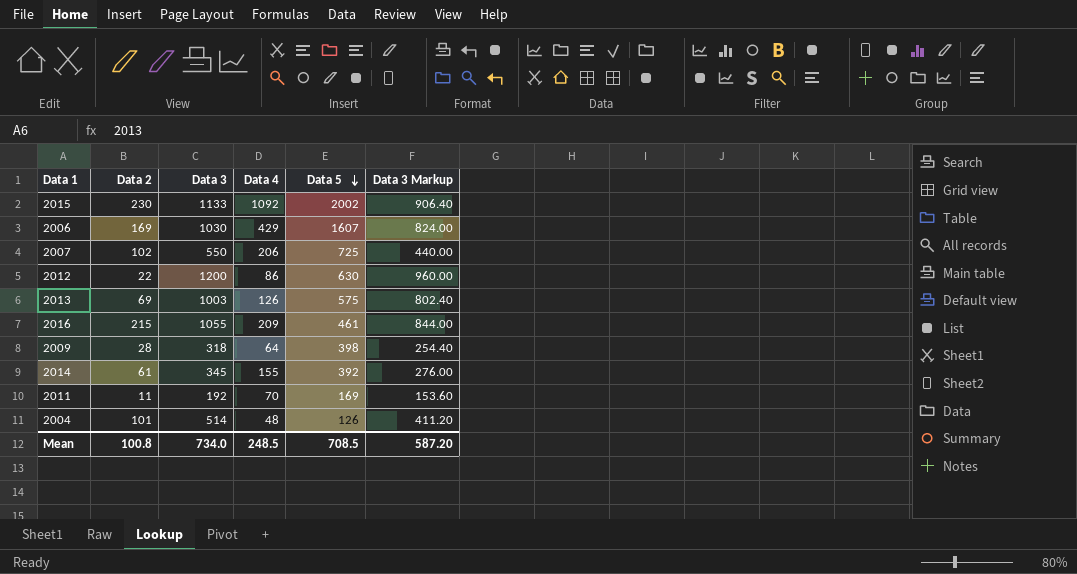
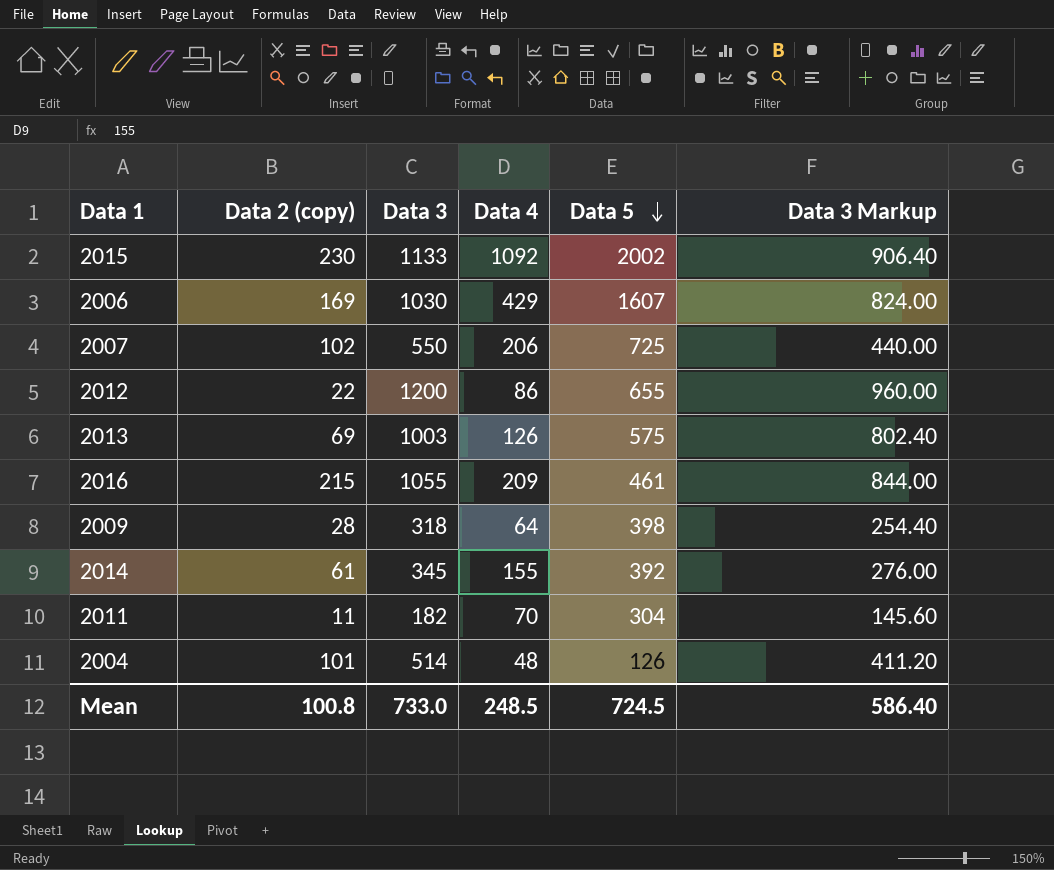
column name: Data 2 -> Data 2 (copy)
2012 | Data 5: 630 -> 655
2011 | Data 3: 192 -> 182
2011 | Data 5: 169 -> 304
2011 | Data 3 Markup: 153.60 -> 145.60
Mean | Data 3: 734.0 -> 733.0
Mean | Data 5: 708.5 -> 724.5
Mean | Data 3 Markup: 587.20 -> 586.40

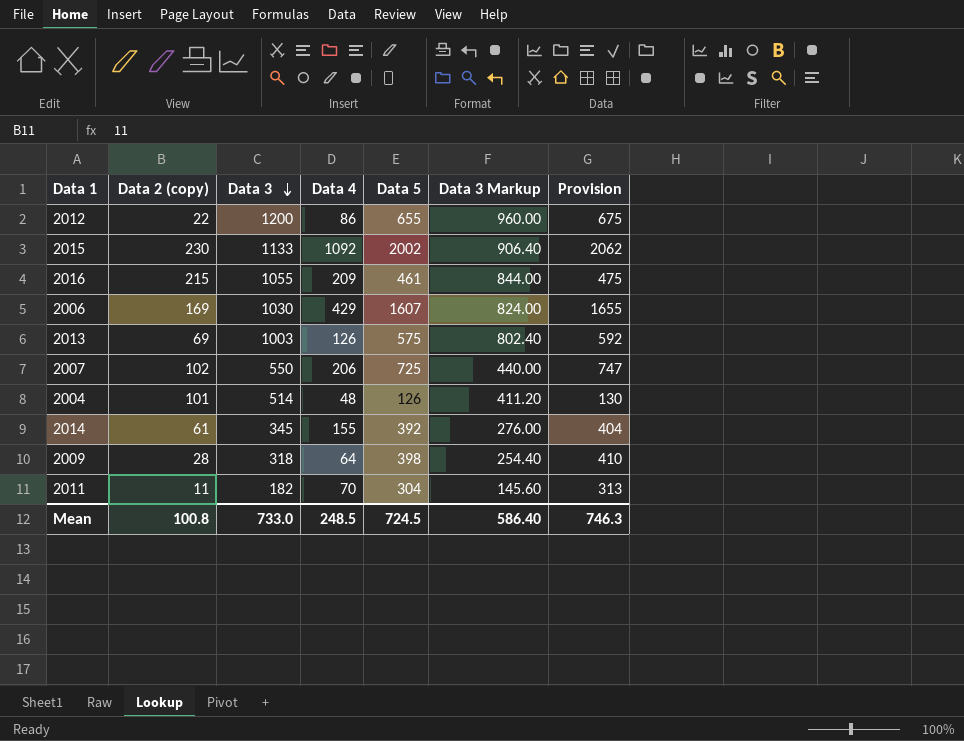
row order: Data 5 descending -> Data 3 descending
column Provision | formula: none -> [Data 5] * 1.03

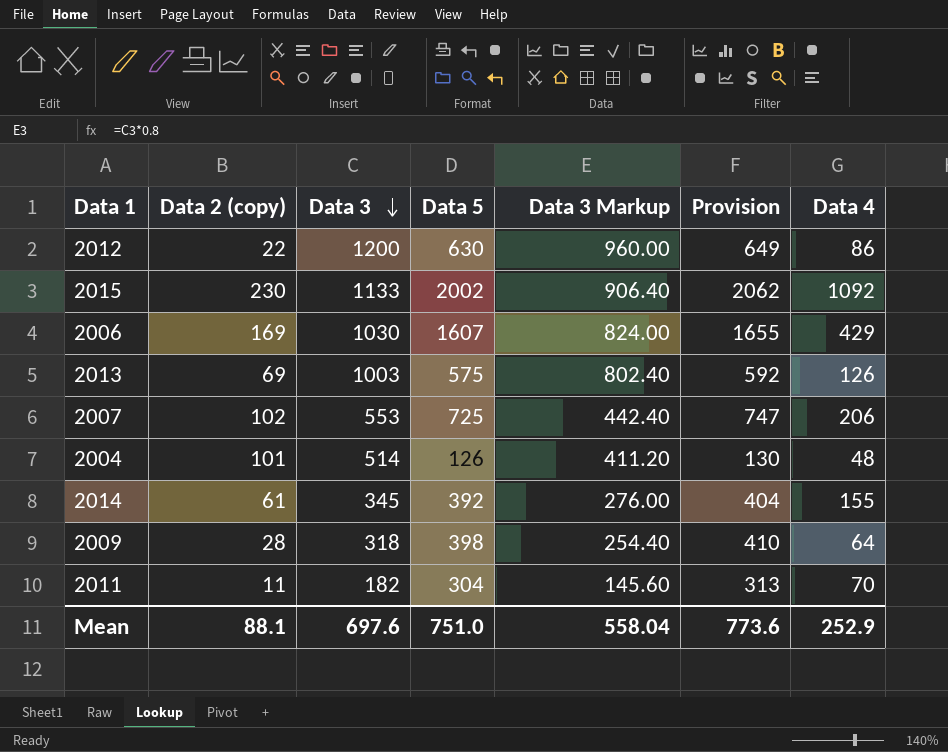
column Data 4 | position: 4 -> 7
row 2016: 215 | 1055 | 209 | 461 | 844.00 | 475 -> none
2012 | Data 5: 655 -> 630
2012 | Provision: 675 -> 649
2007 | Data 3: 550 -> 553
2007 | Data 3 Markup: 440.00 -> 442.40
Mean | Data 2 (copy): 100.8 -> 88.1
Mean | Data 3: 733.0 -> 697.6
Mean | Data 5: 724.5 -> 751.0
Mean | Data 3 Markup: 586.40 -> 558.04
Mean | Provision: 746.3 -> 773.6
Mean | Data 4: 248.5 -> 252.9

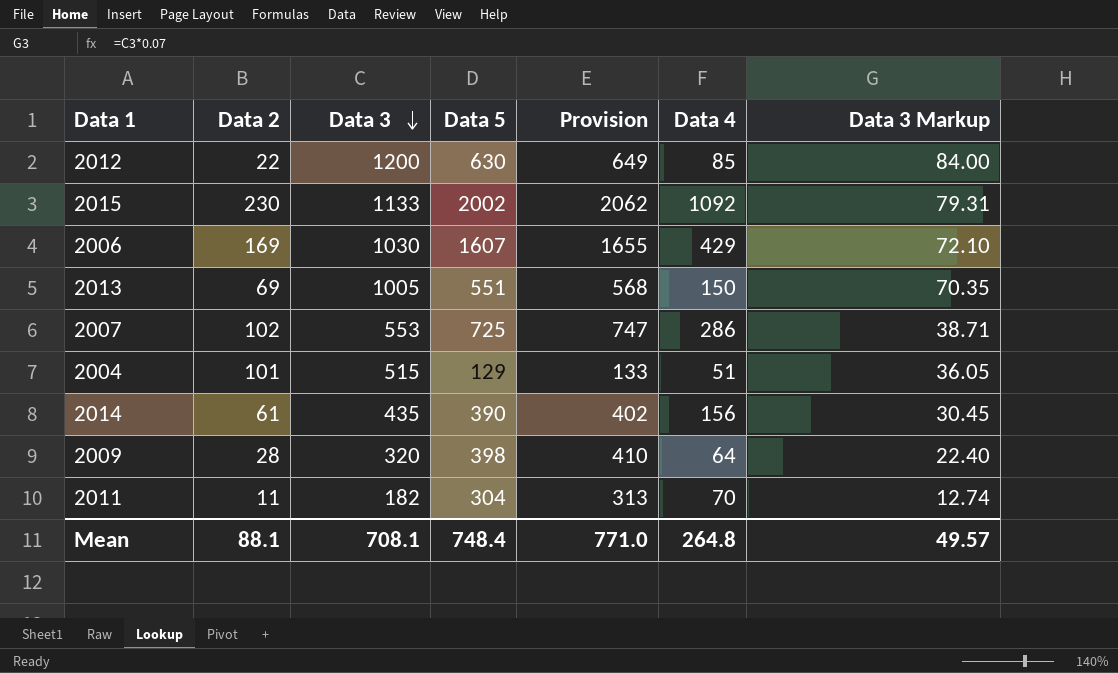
column name: Data 2 (copy) -> Data 2
column Data 3 Markup | formula: [Data 3] * 0.8 -> [Data 3] * 0.07
column Data 3 Markup | position: 5 -> 7
2012 | Data 4: 86 -> 85
2013 | Data 3: 1003 -> 1005
2013 | Data 5: 575 -> 551
2013 | Provision: 592 -> 568
2013 | Data 4: 126 -> 150
2007 | Data 4: 206 -> 286
2004 | Data 3: 514 -> 515
2004 | Data 5: 126 -> 129
2004 | Provision: 130 -> 133
2004 | Data 4: 48 -> 51
2014 | Data 3: 345 -> 435
2014 | Data 5: 392 -> 390
2014 | Provision: 404 -> 402
2014 | Data 4: 155 -> 156
2009 | Data 3: 318 -> 320
Mean | Data 3: 697.6 -> 708.1
Mean | Data 5: 751.0 -> 748.4
Mean | Provision: 773.6 -> 771.0
Mean | Data 4: 252.9 -> 264.8
Mean | Data 3 Markup: 558.04 -> 49.57

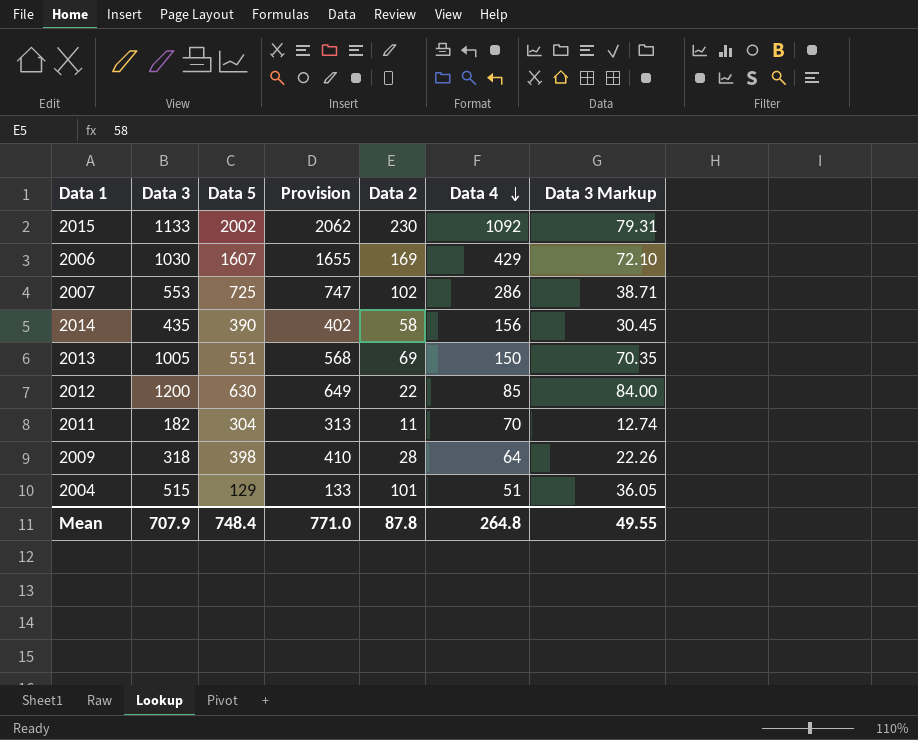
row order: Data 3 descending -> Data 4 descending
column Data 2 | position: 2 -> 5
2014 | Data 2: 61 -> 58
2009 | Data 3: 320 -> 318
2009 | Data 3 Markup: 22.40 -> 22.26
Mean | Data 3: 708.1 -> 707.9
Mean | Data 2: 88.1 -> 87.8
Mean | Data 3 Markup: 49.57 -> 49.55

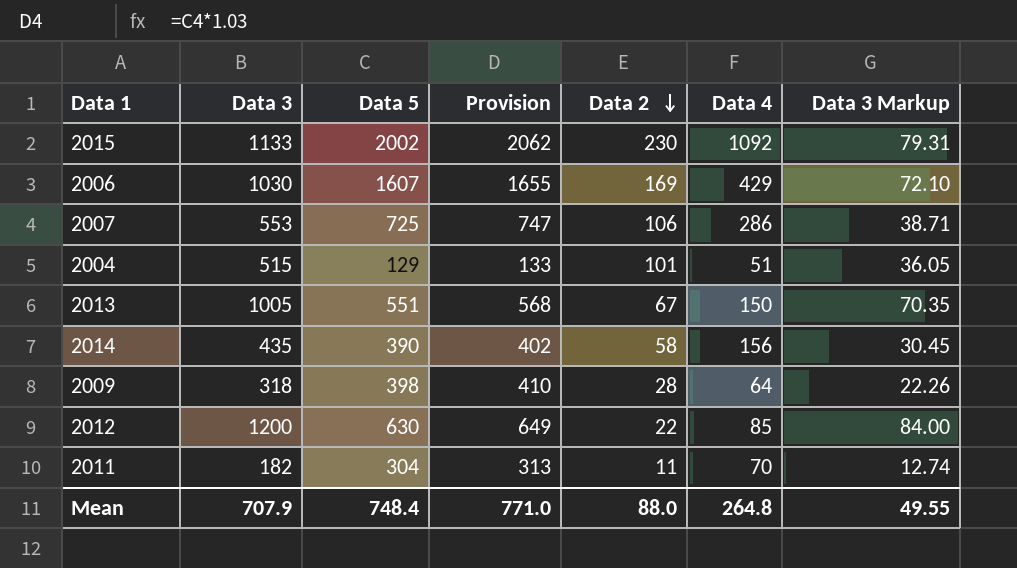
row order: Data 4 descending -> Data 2 descending
2007 | Data 2: 102 -> 106
2013 | Data 2: 69 -> 67
Mean | Data 2: 87.8 -> 88.0

